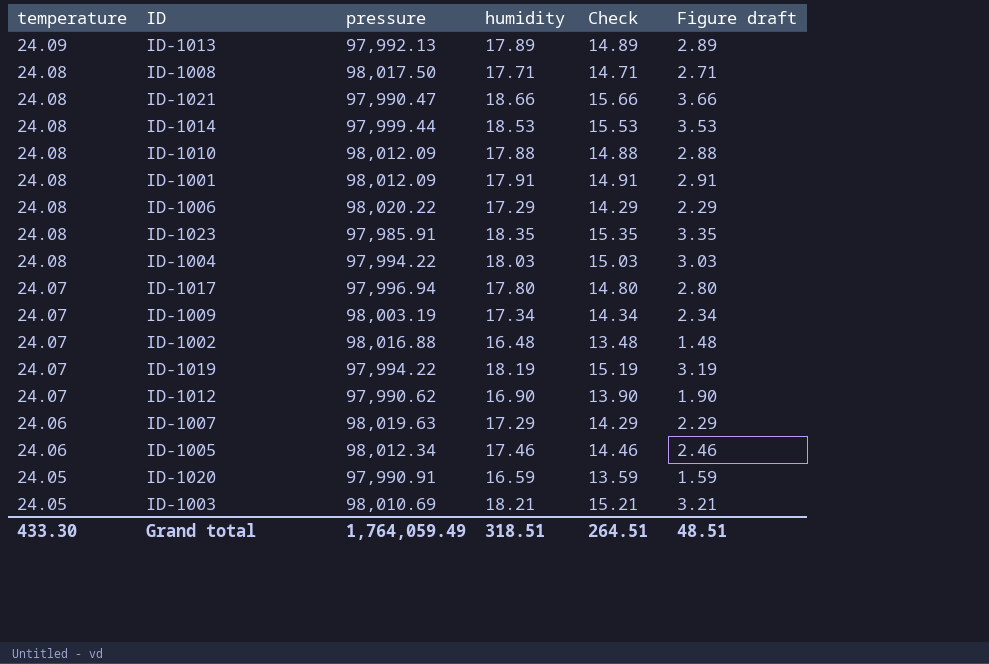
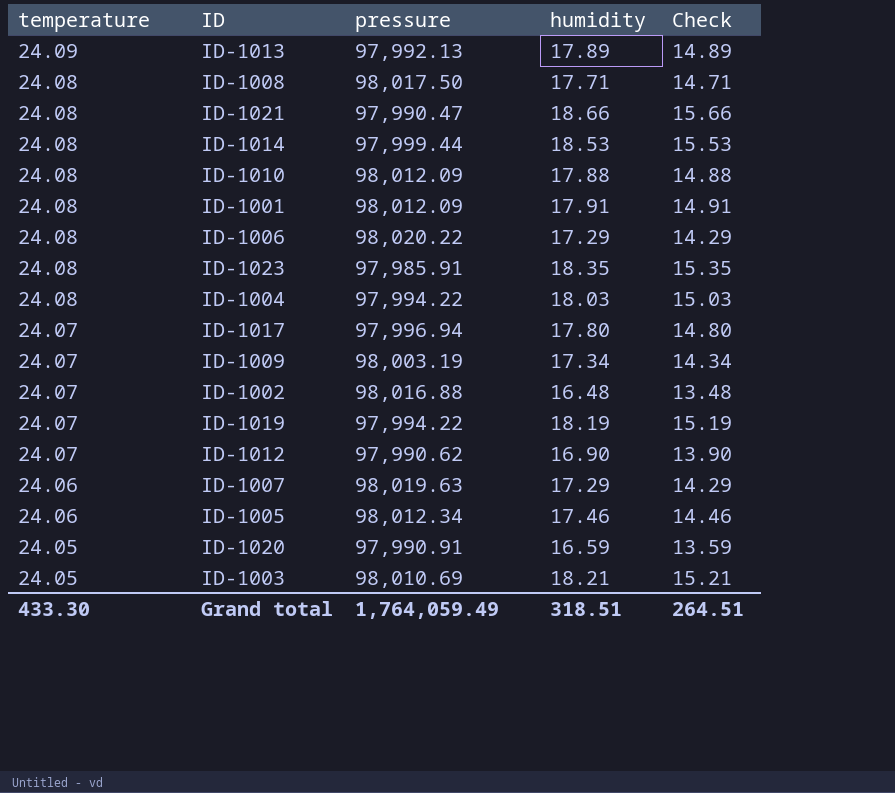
column Figure draft | formula: [humidity] - 15 -> none

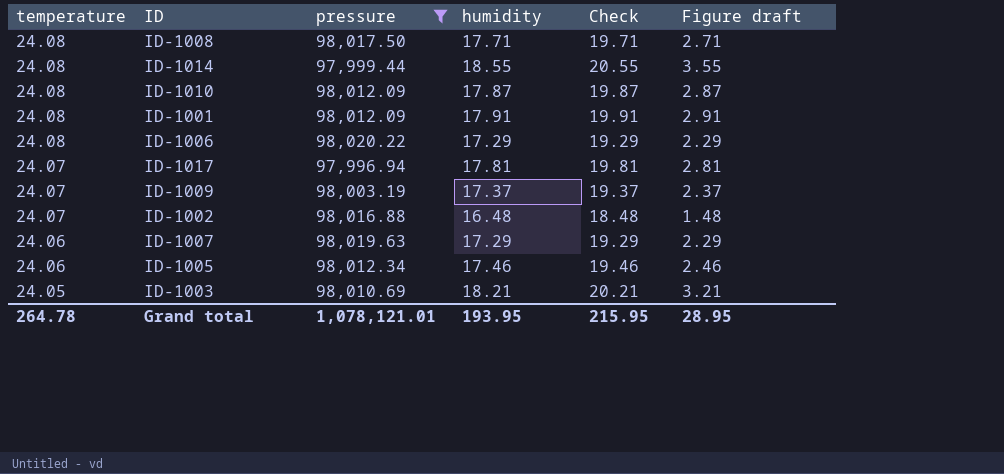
filter: none -> pressure >= 97,996.94
column Check | formula: [humidity] - 3 -> [humidity] + 2
column Figure draft | formula: none -> [humidity] - 15
ID-1014 | humidity: 18.53 -> 18.55
ID-1010 | humidity: 17.88 -> 17.87
ID-1017 | humidity: 17.80 -> 17.81
ID-1009 | humidity: 17.34 -> 17.37
Grand total | temperature: 433.30 -> 264.78
Grand total | pressure: 1,764,059.49 -> 1,078,121.01
Grand total | humidity: 318.51 -> 193.95
Grand total | Check: 264.51 -> 215.95

